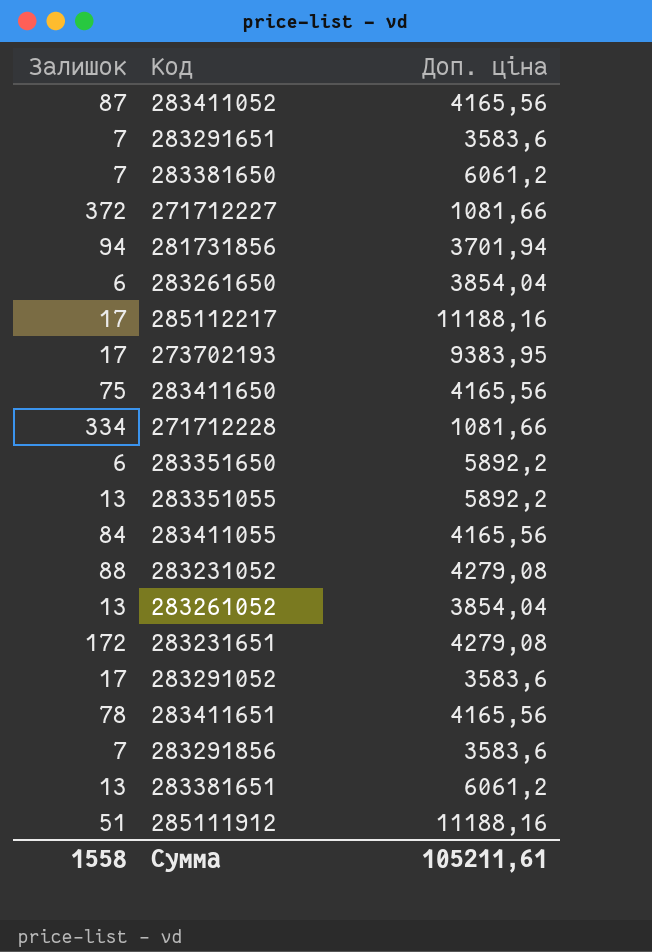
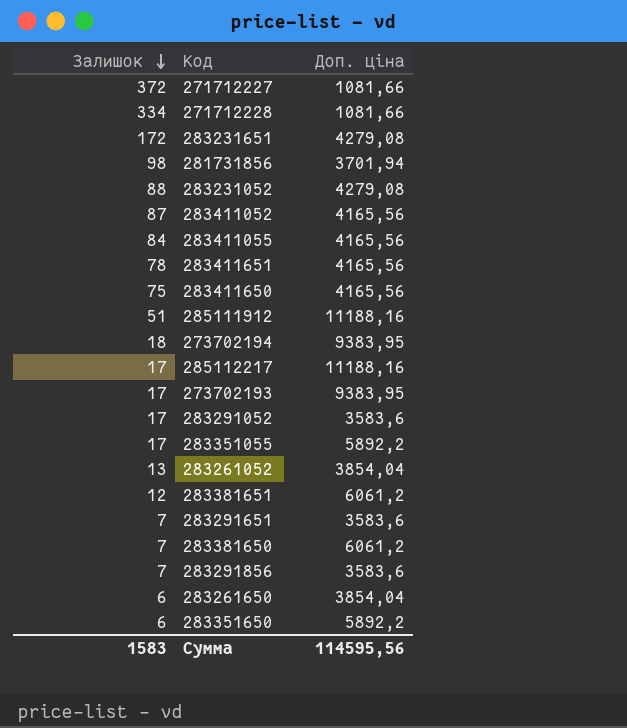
row order: none -> Залишок descending
281731856 | Залишок: 94 -> 98
row 273702194: none -> 18 | 9383,95
283351055 | Залишок: 13 -> 17
283381651 | Залишок: 13 -> 12
Сумма | Залишок: 1558 -> 1583
Сумма | Доп. ціна: 105211,61 -> 114595,56

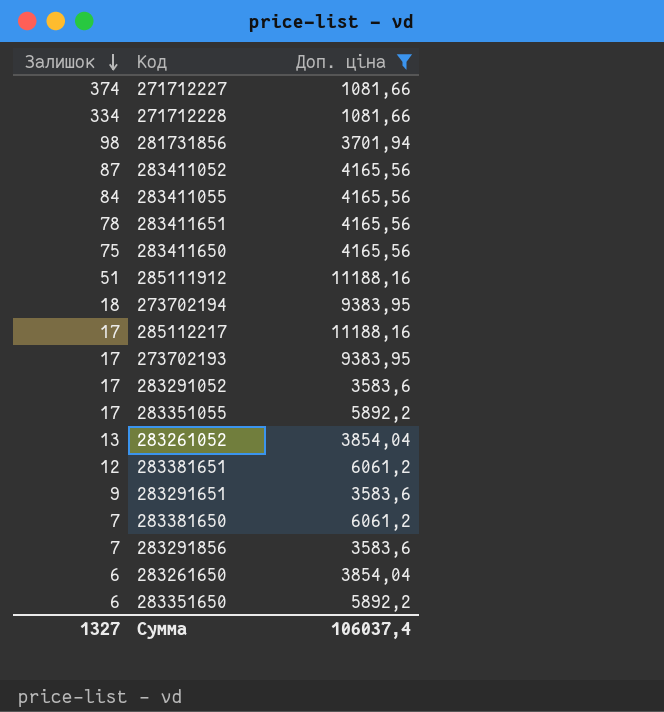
filter: none -> Доп. ціна != 4279,08
271712227 | Залишок: 372 -> 374
283291651 | Залишок: 7 -> 9
Сумма | Залишок: 1583 -> 1327
Сумма | Доп. ціна: 114595,56 -> 106037,4

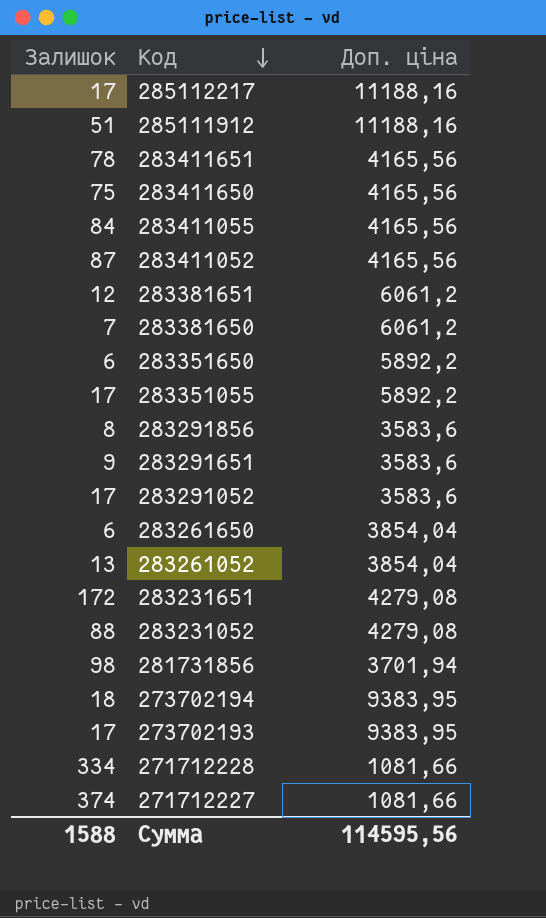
filter: Доп. ціна != 4279,08 -> none
row order: Залишок descending -> Код descending
283291856 | Залишок: 7 -> 8
Сумма | Залишок: 1327 -> 1588
Сумма | Доп. ціна: 106037,4 -> 114595,56

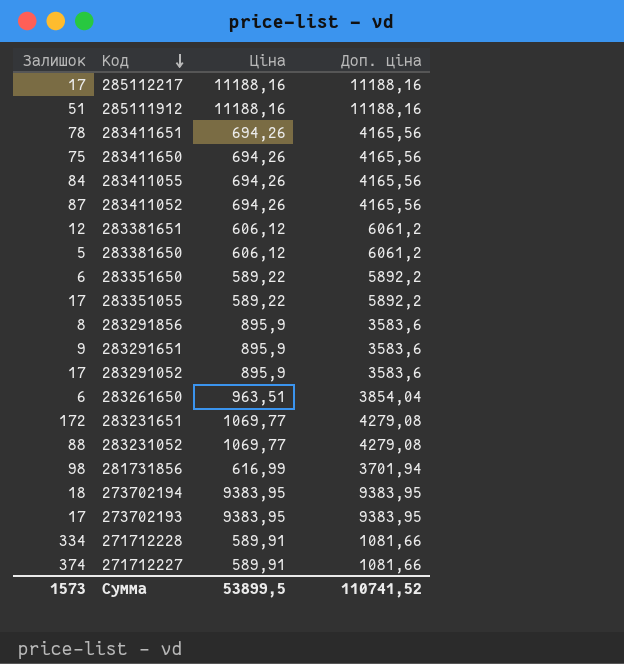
column Ціна | position: none -> 3
row 283261052: 13 | 3854,04 -> none
283381650 | Залишок: 7 -> 5
Сумма | Залишок: 1588 -> 1573
Сумма | Доп. ціна: 114595,56 -> 110741,52

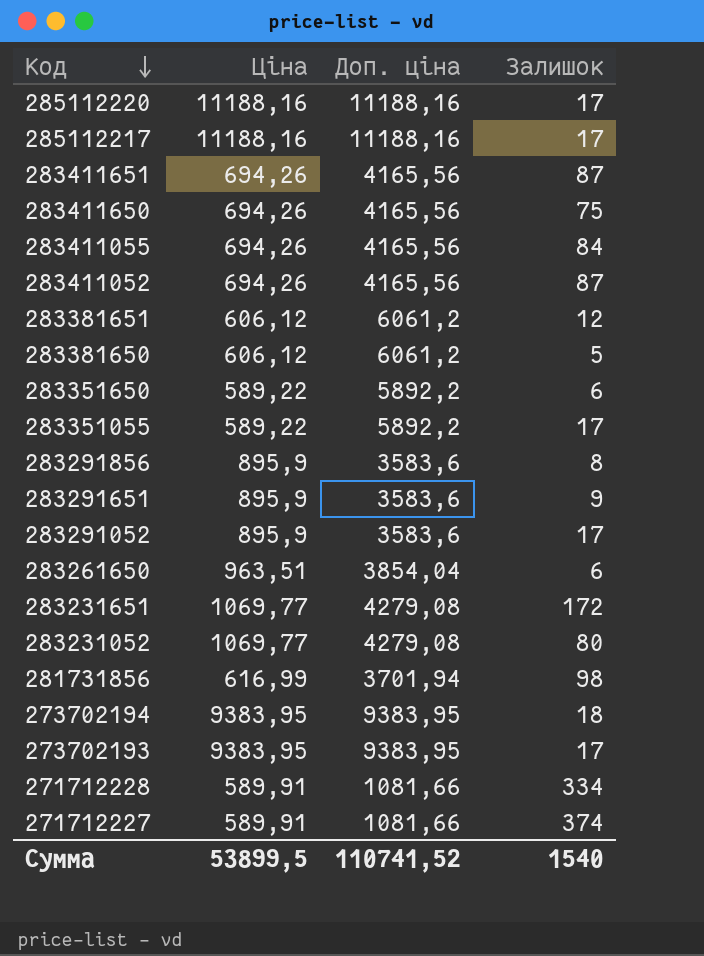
column Залишок | position: 1 -> 4
row 285111912: 51 | 11188,16 | 11188,16 -> none
row 285112220: none -> 11188,16 | 11188,16 | 17
283411651 | Залишок: 78 -> 87
283231052 | Залишок: 88 -> 80
Сумма | Залишок: 1573 -> 1540

